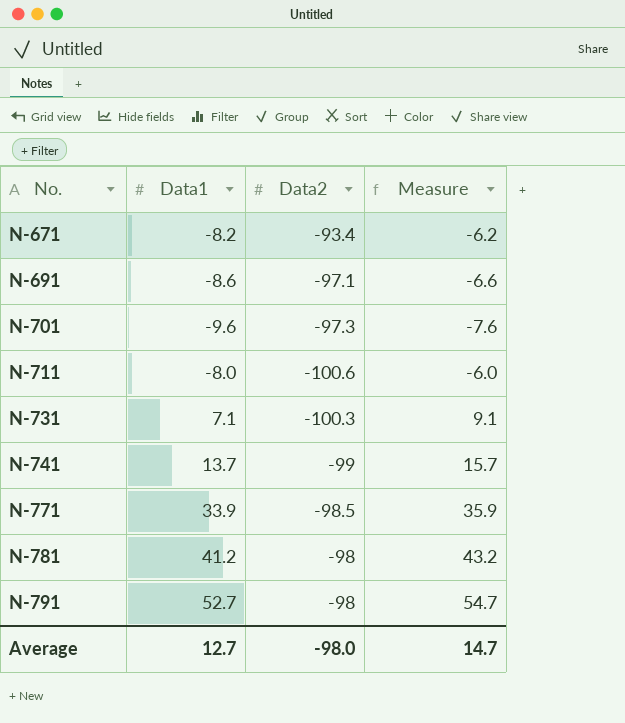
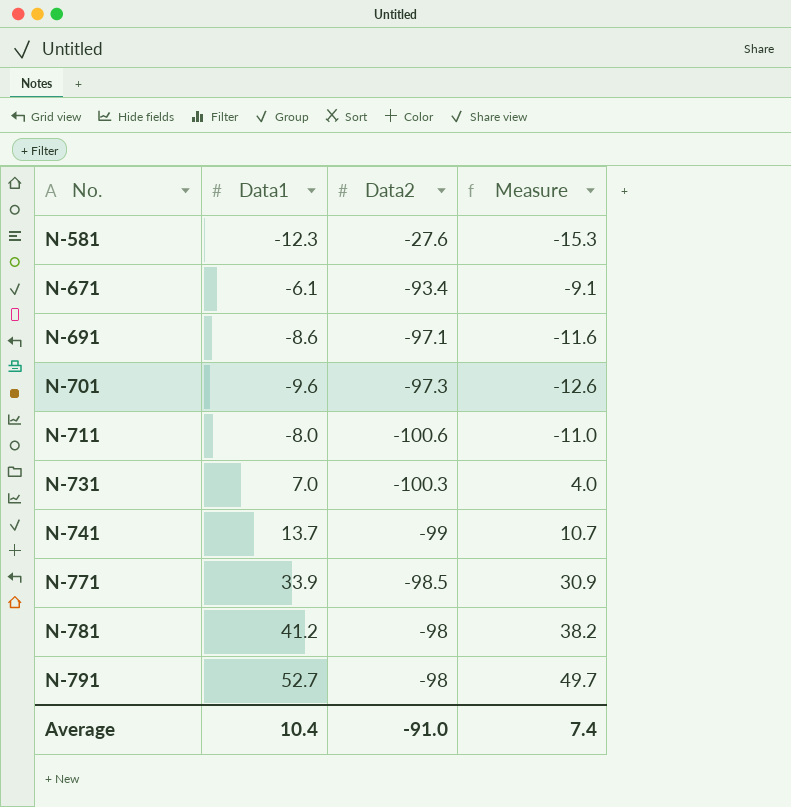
column Measure | formula: [Data1] + 2 -> [Data1] - 3
row N-581: none -> -12.3 | -27.6 | -15.3
N-671 | Data1: -8.2 -> -6.1
N-731 | Data1: 7.1 -> 7.0
Average | Data1: 12.7 -> 10.4
Average | Data2: -98.0 -> -91.0
Average | Measure: 14.7 -> 7.4

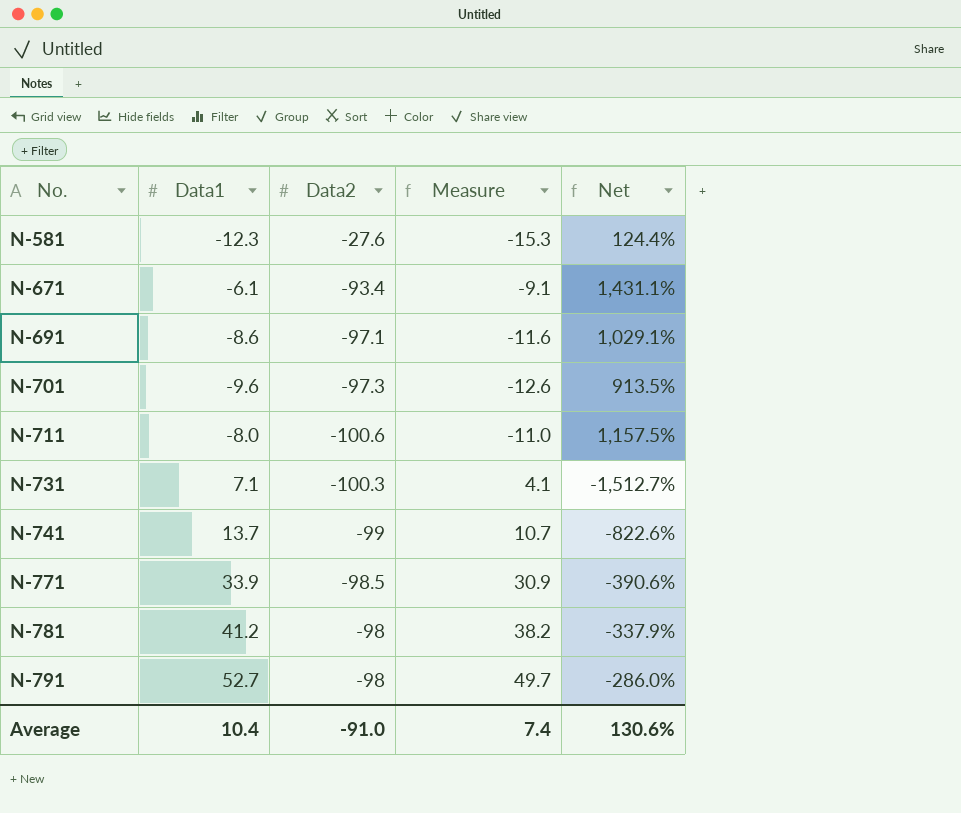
column Net | formula: none -> ([Data2] - [Data1]) / [Data1]
N-731 | Data1: 7.0 -> 7.1
N-731 | Measure: 4.0 -> 4.1

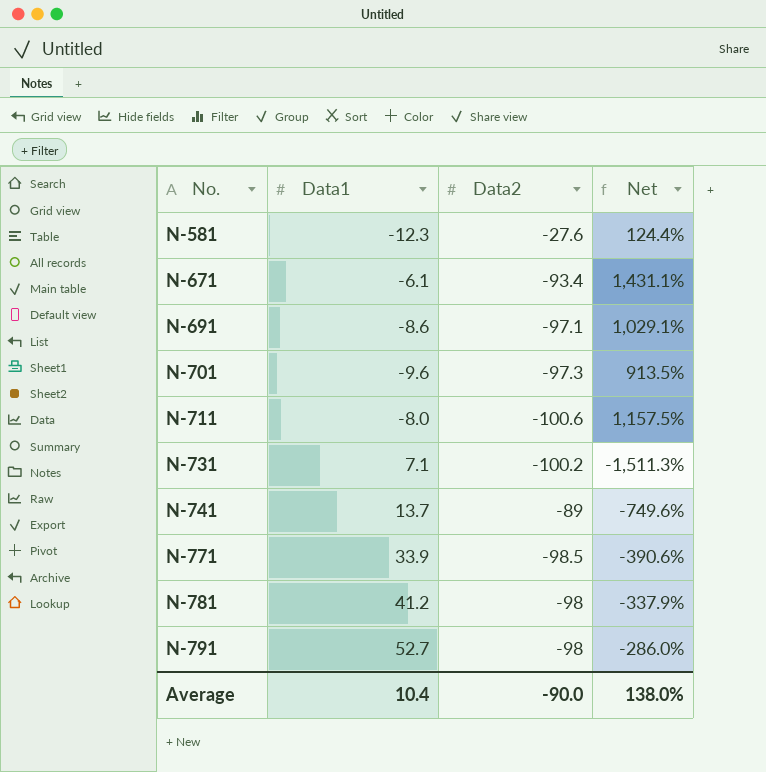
column Measure | formula: [Data1] - 3 -> none
N-731 | Data2: -100.3 -> -100.2
N-731 | Net: -1,512.7% -> -1,511.3%
N-741 | Data2: -99 -> -89
N-741 | Net: -822.6% -> -749.6%
Average | Data2: -91.0 -> -90.0
Average | Net: 130.6% -> 138.0%

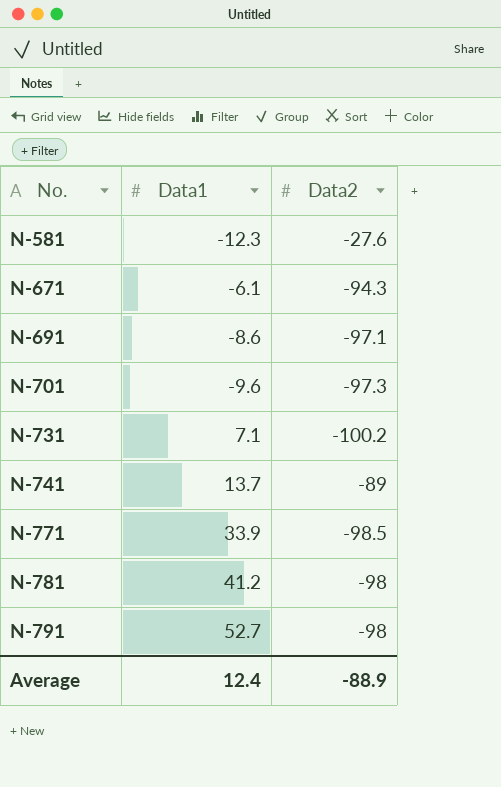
column Net | formula: ([Data2] - [Data1]) / [Data1] -> none
row N-711: -8.0 | -100.6 | 1,157.5% -> none
N-671 | Data2: -93.4 -> -94.3
Average | Data1: 10.4 -> 12.4
Average | Data2: -90.0 -> -88.9

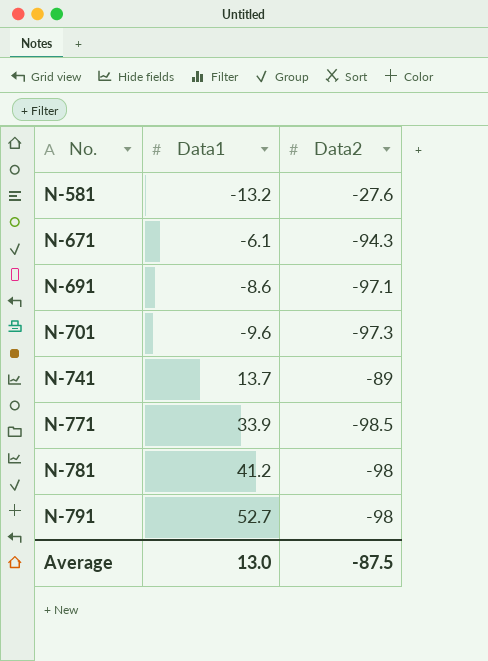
row N-731: 7.1 | -100.2 -> none
N-581 | Data1: -12.3 -> -13.2
Average | Data1: 12.4 -> 13.0
Average | Data2: -88.9 -> -87.5

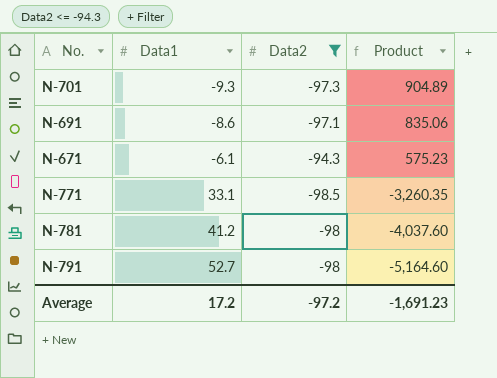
filter: none -> Data2 <= -94.3
row order: No. ascending -> Data1 ascending
column Product | formula: none -> [Data1] * [Data2]
N-701 | Data1: -9.6 -> -9.3
N-771 | Data1: 33.9 -> 33.1
Average | Data1: 13.0 -> 17.2
Average | Data2: -87.5 -> -97.2

